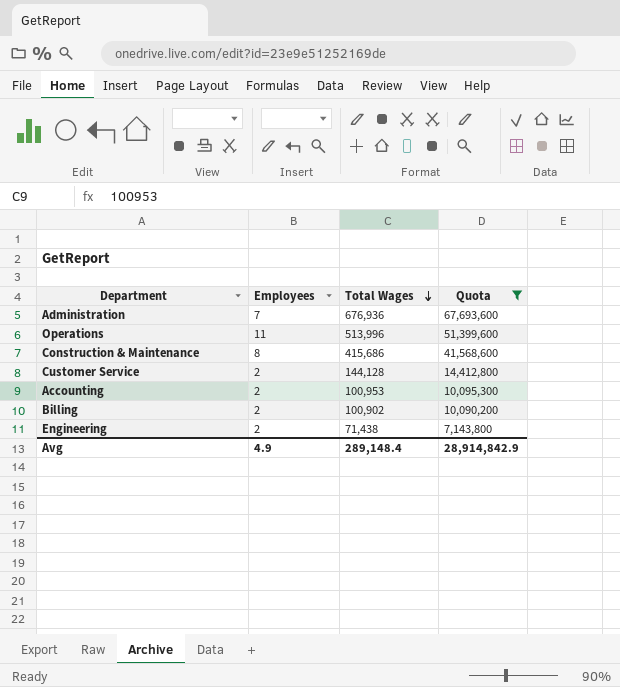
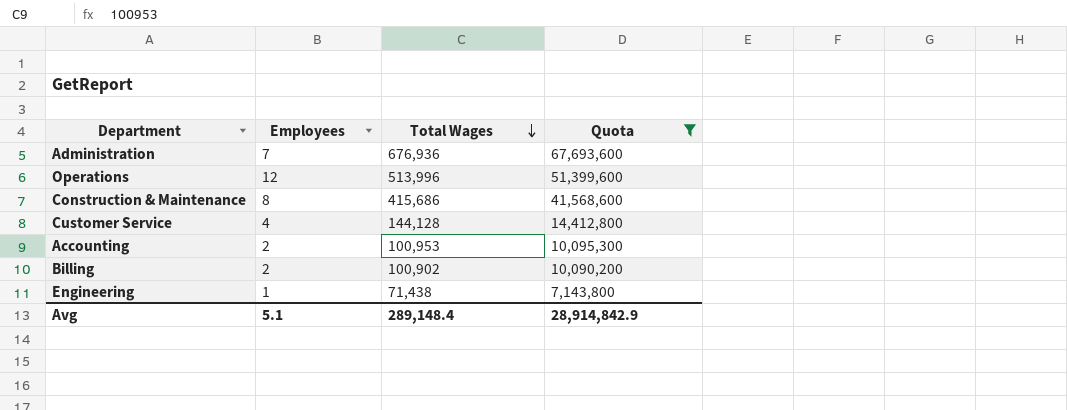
Operations | Employees: 11 -> 12
Customer Service | Employees: 2 -> 4
Engineering | Employees: 2 -> 1
Avg | Employees: 4.9 -> 5.1

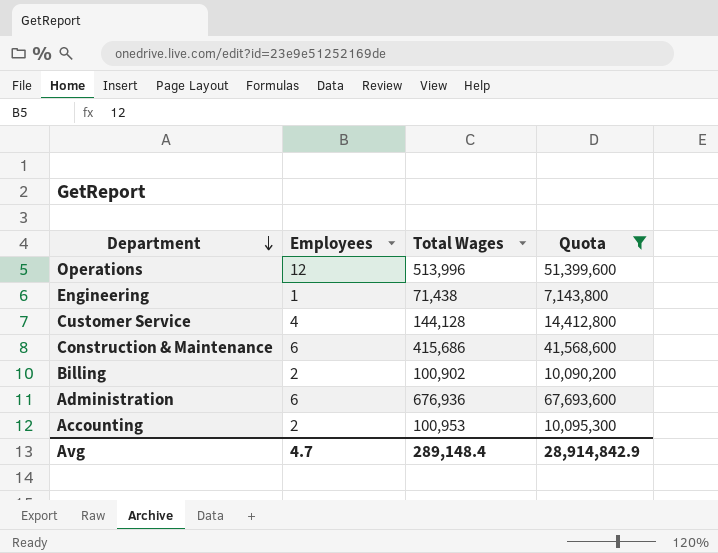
row order: Total Wages descending -> Department descending
Construction & Maintenance | Employees: 8 -> 6
Administration | Employees: 7 -> 6
Avg | Employees: 5.1 -> 4.7

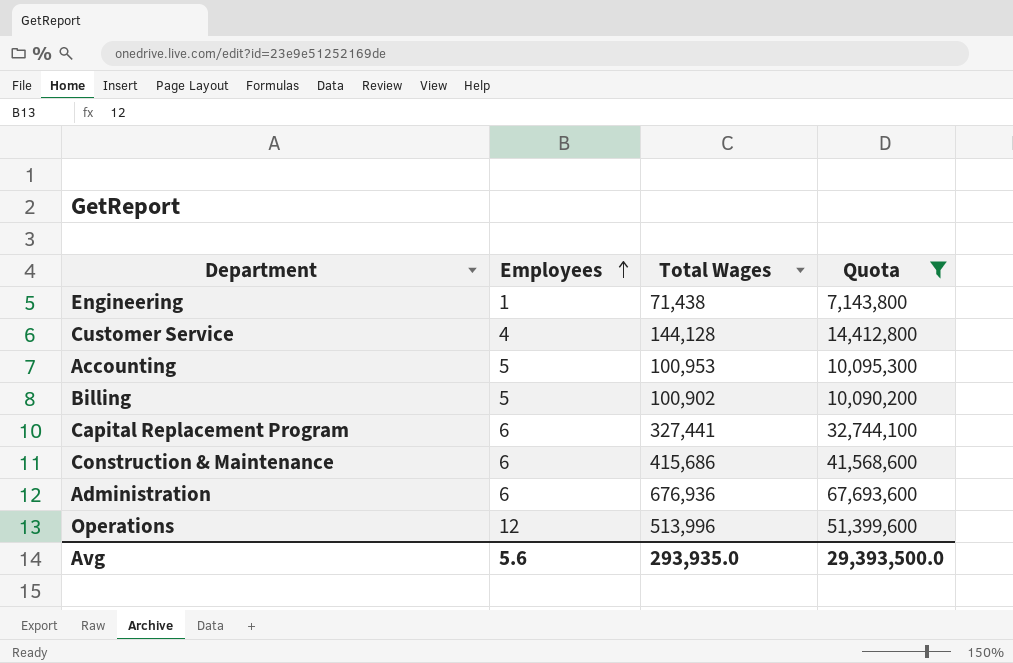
row order: Department descending -> Employees ascending
Accounting | Employees: 2 -> 5
Billing | Employees: 2 -> 5
row Capital Replacement Program: none -> 6 | 327,441 | 32,744,100
Avg | Employees: 4.7 -> 5.6
Avg | Total Wages: 289,148.4 -> 293,935.0
Avg | Quota: 28,914,842.9 -> 29,393,500.0

